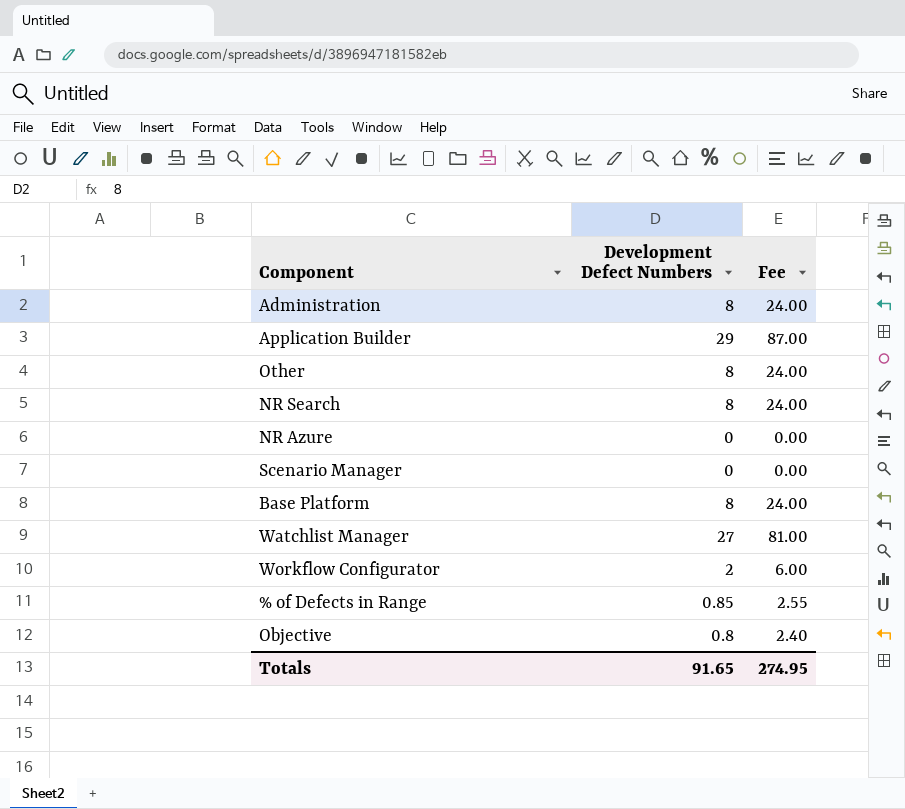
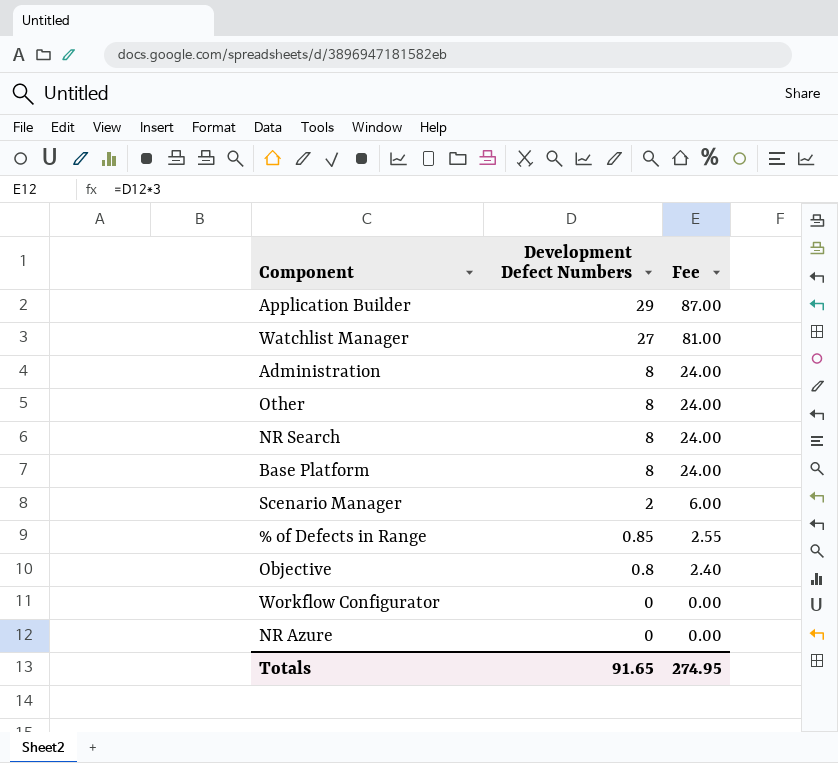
row order: none -> Development Defect Numbers descending
Scenario Manager | Development Defect Numbers: 0 -> 2
Scenario Manager | Fee: 0.00 -> 6.00
Workflow Configurator | Development Defect Numbers: 2 -> 0
Workflow Configurator | Fee: 6.00 -> 0.00

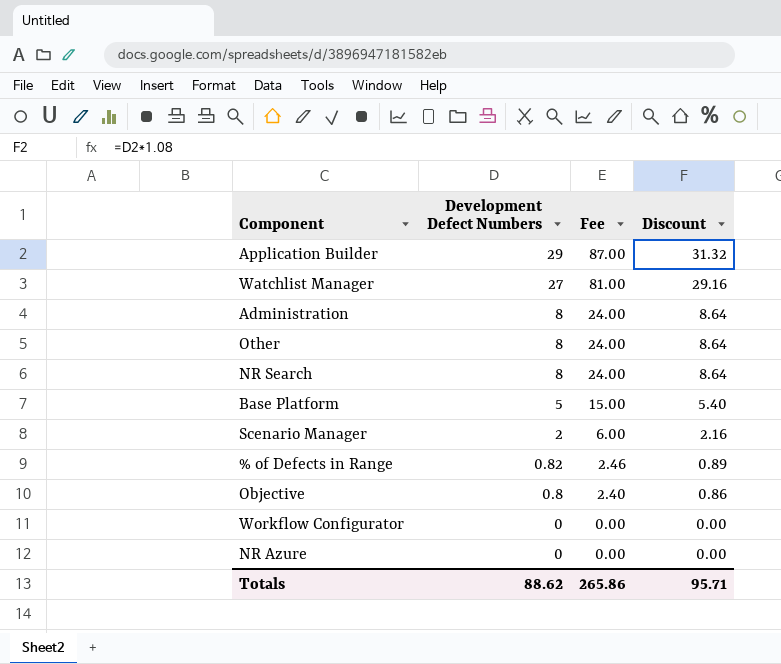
column Discount | formula: none -> [Development Defect Numbers] * 1.08
Base Platform | Development Defect Numbers: 8 -> 5
Base Platform | Fee: 24.00 -> 15.00
% of Defects in Range | Development Defect Numbers: 0.85 -> 0.82
% of Defects in Range | Fee: 2.55 -> 2.46
Totals | Development Defect Numbers: 91.65 -> 88.62
Totals | Fee: 274.95 -> 265.86

